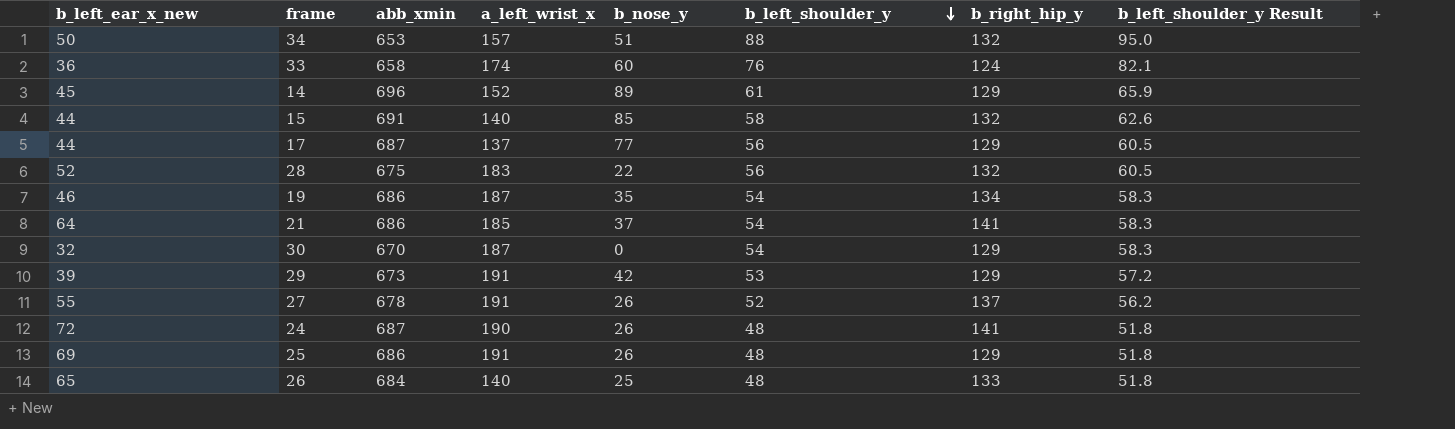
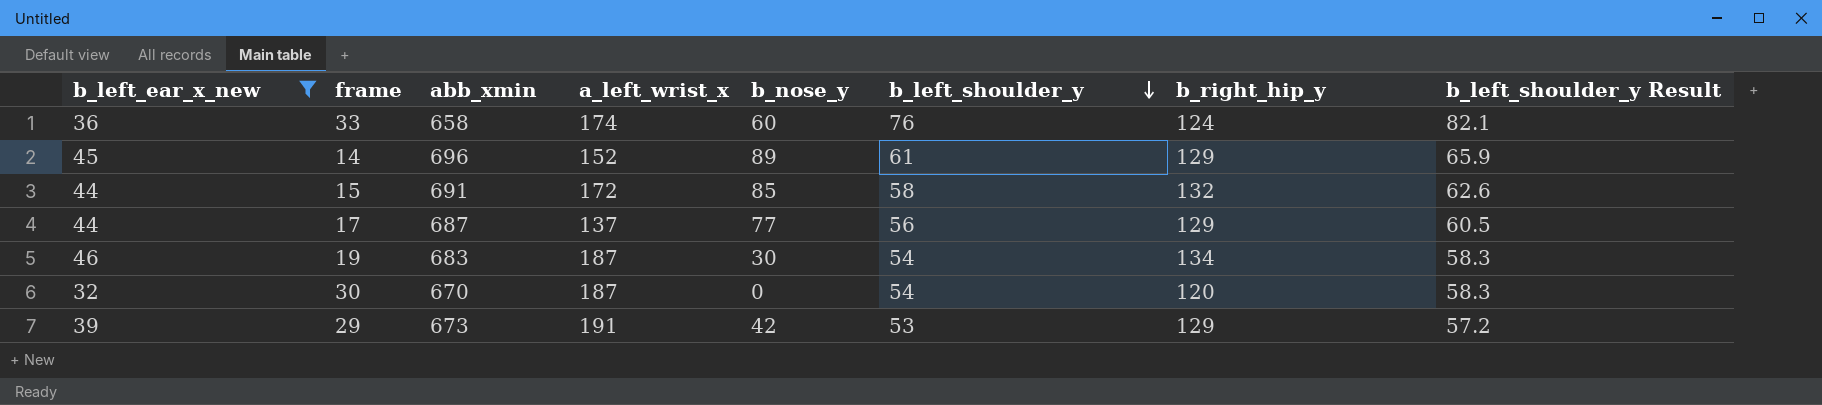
filter: none -> b_left_ear_x_new <= 46
15 | a_left_wrist_x: 140 -> 172
19 | abb_xmin: 686 -> 683
19 | b_nose_y: 35 -> 30
30 | b_right_hip_y: 129 -> 120

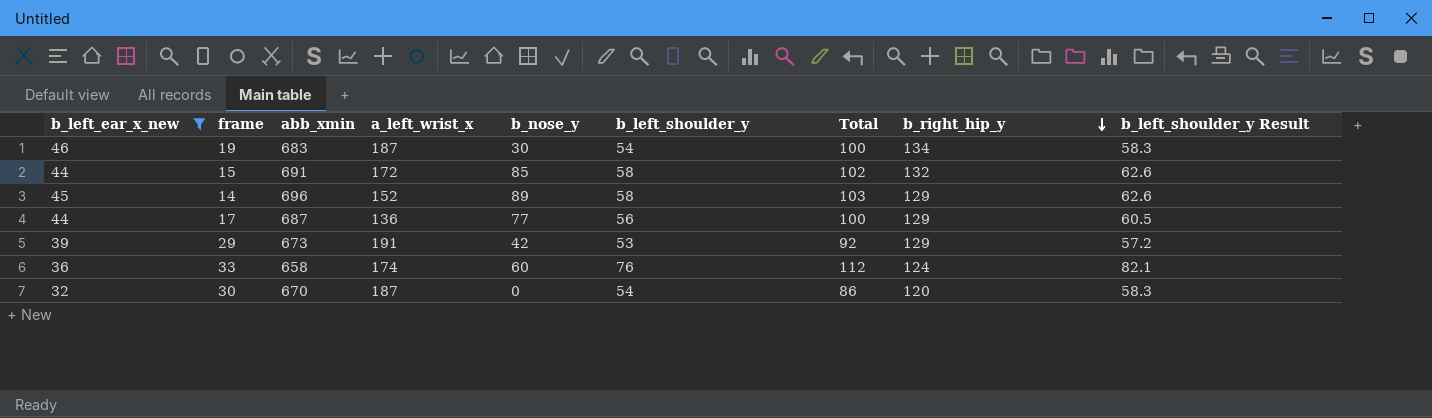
row order: b_left_shoulder_y descending -> b_right_hip_y descending
column Total | formula: none -> [b_left_ear_x_new] + [b_left_shoulder_y]
14 | b_left_shoulder_y: 61 -> 58
14 | b_left_shoulder_y Result: 65.9 -> 62.6
17 | a_left_wrist_x: 137 -> 136

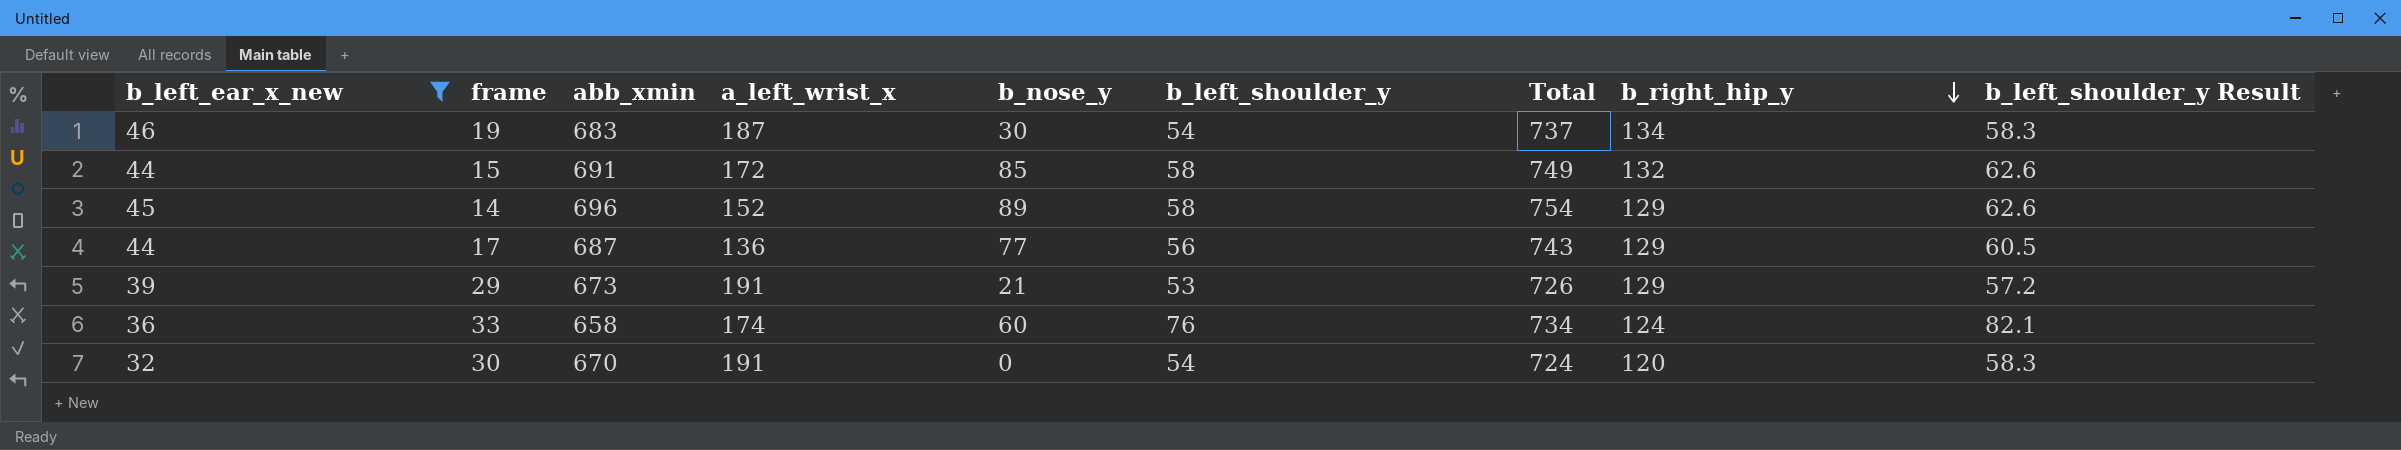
column Total | formula: [b_left_ear_x_new] + [b_left_shoulder_y] -> [abb_xmin] + [b_left_shoulder_y]
29 | b_nose_y: 42 -> 21
30 | a_left_wrist_x: 187 -> 191

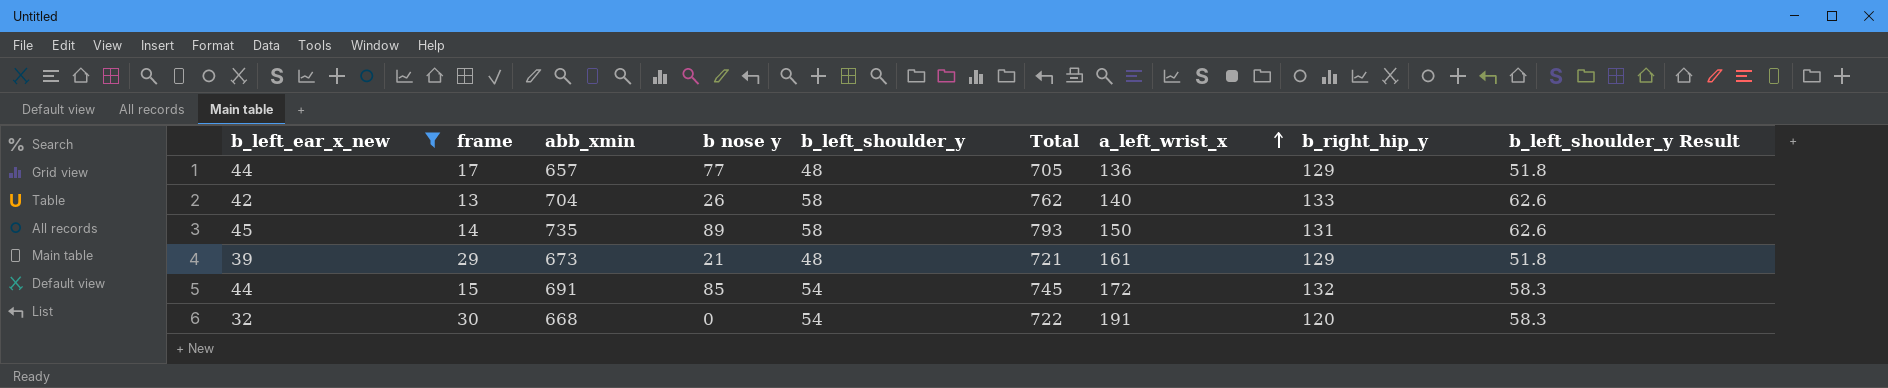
row order: b_right_hip_y descending -> a_left_wrist_x ascending
column name: b_nose_y -> b nose y
column a_left_wrist_x | position: 4 -> 7
row 19: 46 | 683 | 187 | 30 | 54 | 737 | 134 | 58.3 -> none
row 33: 36 | 658 | 174 | 60 | 76 | 734 | 124 | 82.1 -> none
17 | abb_xmin: 687 -> 657
17 | b_left_shoulder_y: 56 -> 48
17 | Total: 743 -> 705
17 | b_left_shoulder_y Result: 60.5 -> 51.8
row 13: none -> 42 | 704 | 26 | 58 | 762 | 140 | 133 | 62.6
14 | abb_xmin: 696 -> 735
14 | Total: 754 -> 793
14 | a_left_wrist_x: 152 -> 150
14 | b_right_hip_y: 129 -> 131
29 | b_left_shoulder_y: 53 -> 48
29 | Total: 726 -> 721
29 | a_left_wrist_x: 191 -> 161
29 | b_left_shoulder_y Result: 57.2 -> 51.8
15 | b_left_shoulder_y: 58 -> 54
15 | Total: 749 -> 745
15 | b_left_shoulder_y Result: 62.6 -> 58.3
30 | abb_xmin: 670 -> 668
30 | Total: 724 -> 722

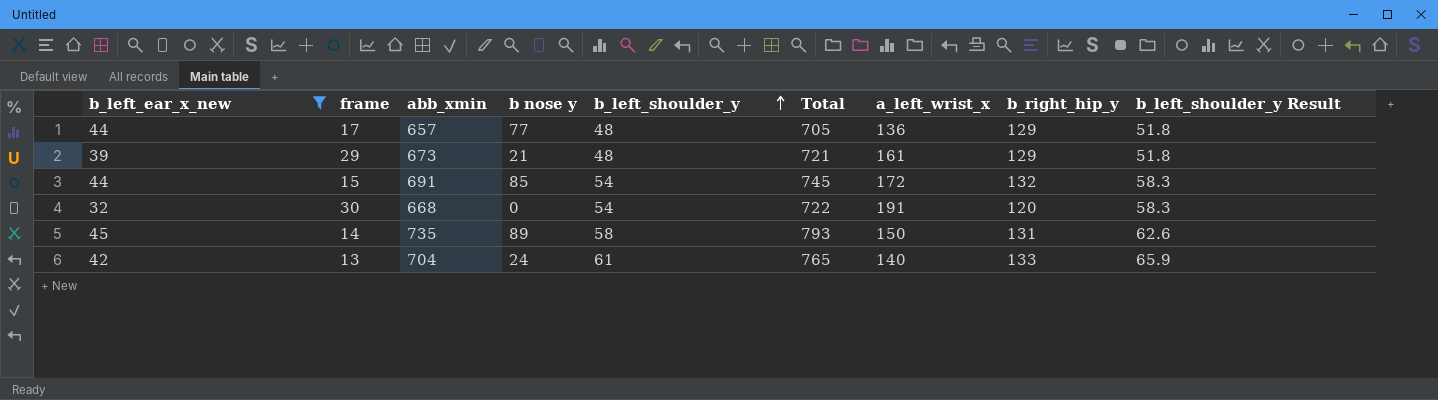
row order: a_left_wrist_x ascending -> b_left_shoulder_y ascending
13 | b nose y: 26 -> 24
13 | b_left_shoulder_y: 58 -> 61
13 | Total: 762 -> 765
13 | b_left_shoulder_y Result: 62.6 -> 65.9

